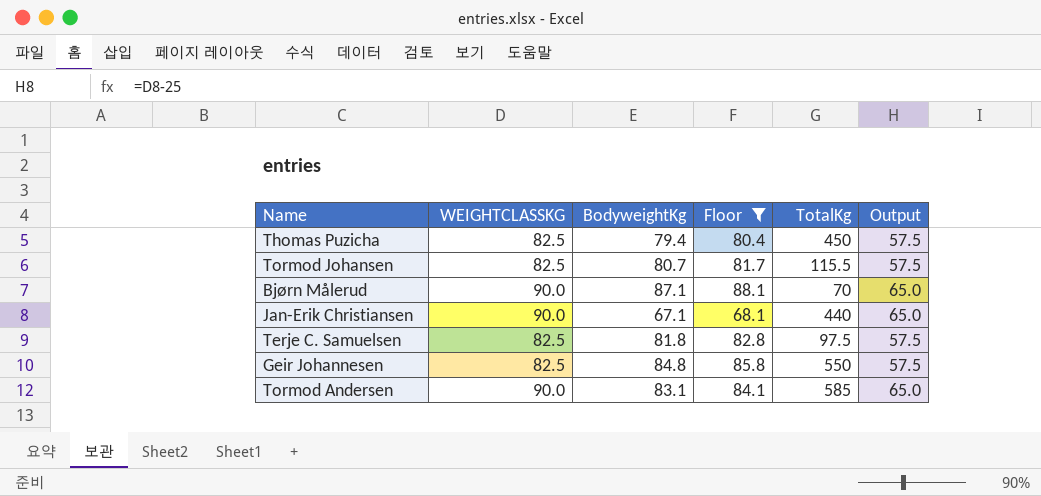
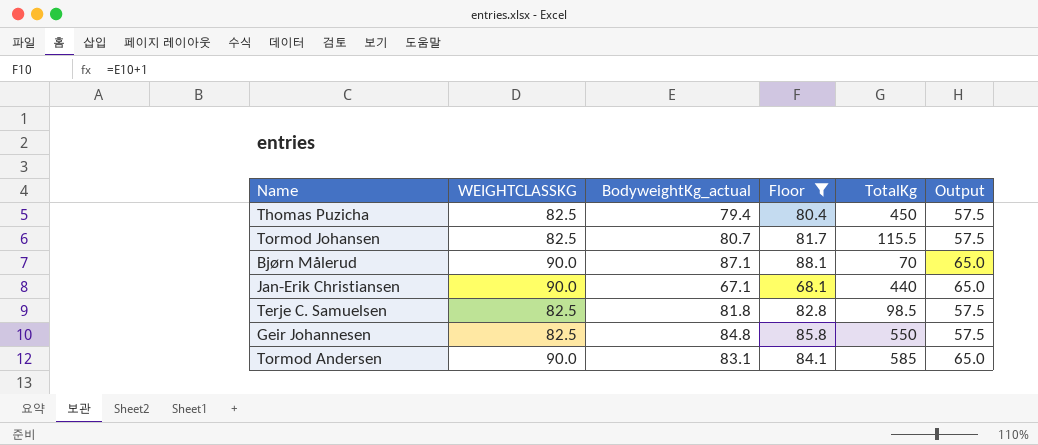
column name: BodyweightKg -> BodyweightKg_actual
Terje C. Samuelsen | TotalKg: 97.5 -> 98.5

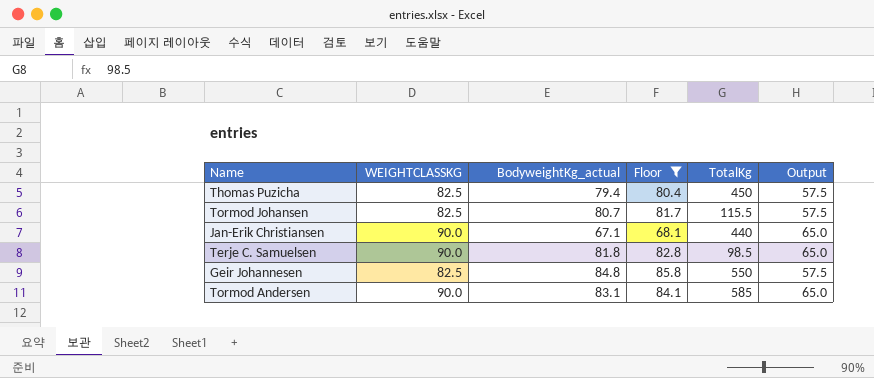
row Bjørn Målerud: 90.0 | 87.1 | 88.1 | 70 | 65.0 -> none
Terje C. Samuelsen | WEIGHTCLASSKG: 82.5 -> 90.0
Terje C. Samuelsen | Output: 57.5 -> 65.0

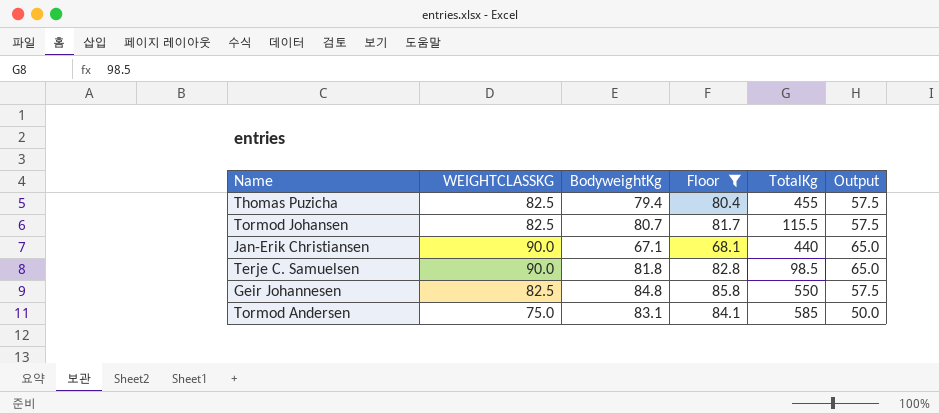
column name: BodyweightKg_actual -> BodyweightKg
Thomas Puzicha | TotalKg: 450 -> 455
Tormod Andersen | WEIGHTCLASSKG: 90.0 -> 75.0
Tormod Andersen | Output: 65.0 -> 50.0

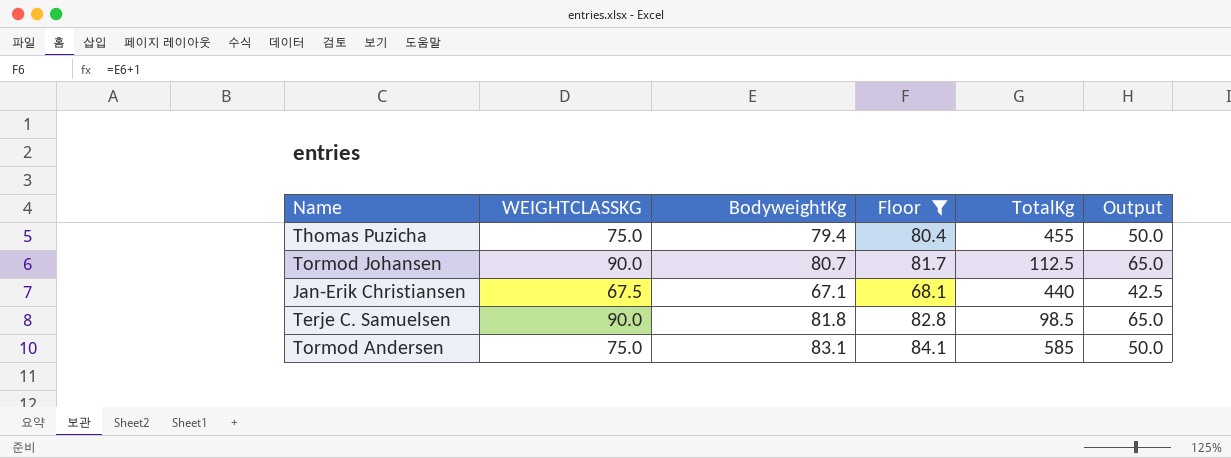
row Geir Johannesen: 82.5 | 84.8 | 85.8 | 550 | 57.5 -> none
Thomas Puzicha | WEIGHTCLASSKG: 82.5 -> 75.0
Thomas Puzicha | Output: 57.5 -> 50.0
Tormod Johansen | WEIGHTCLASSKG: 82.5 -> 90.0
Tormod Johansen | TotalKg: 115.5 -> 112.5
Tormod Johansen | Output: 57.5 -> 65.0
Jan-Erik Christiansen | WEIGHTCLASSKG: 90.0 -> 67.5
Jan-Erik Christiansen | Output: 65.0 -> 42.5

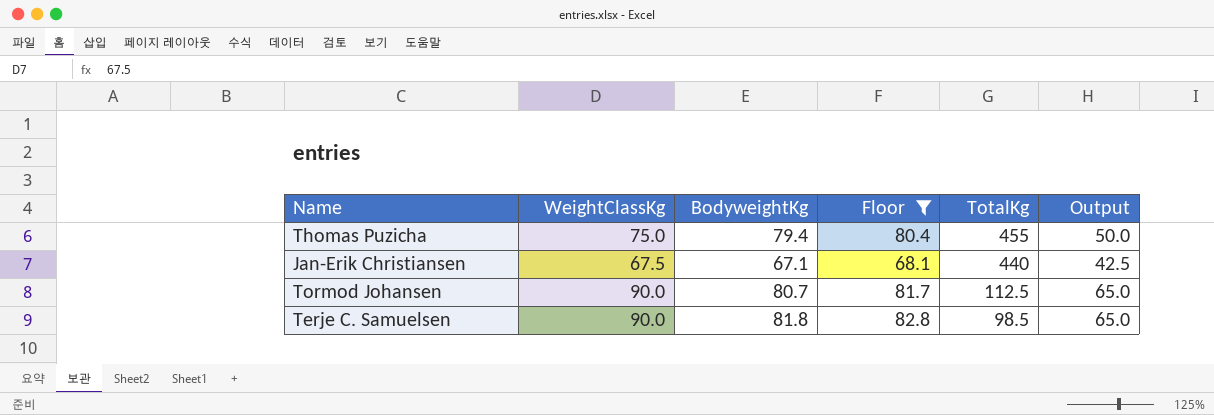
row order: none -> TotalKg descending
column name: WEIGHTCLASSKG -> WeightClassKg
row Tormod Andersen: 75.0 | 83.1 | 84.1 | 585 | 50.0 -> none

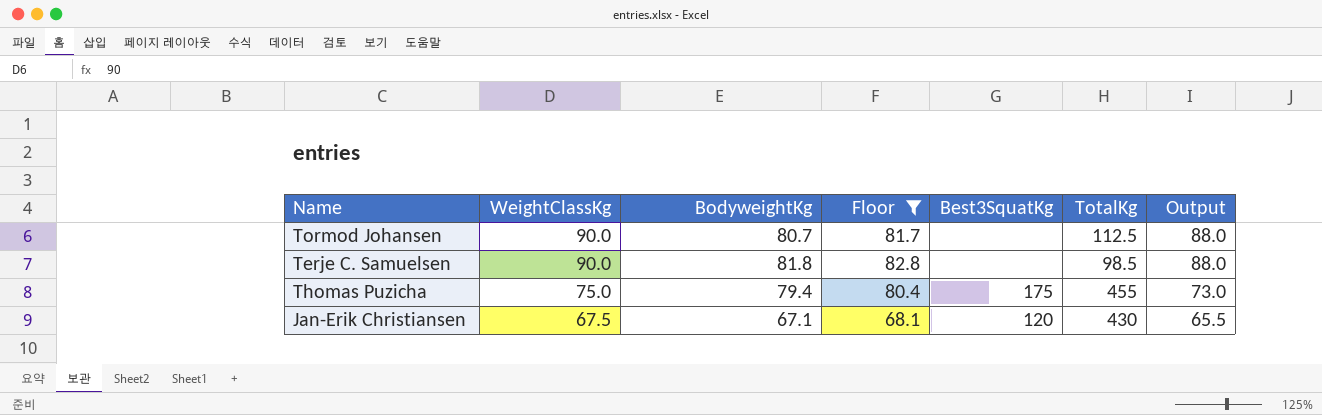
row order: TotalKg descending -> WeightClassKg descending
column Best3SquatKg | position: none -> 5
column Output | formula: [WeightClassKg] - 25 -> [WeightClassKg] - 2
Jan-Erik Christiansen | TotalKg: 440 -> 430

